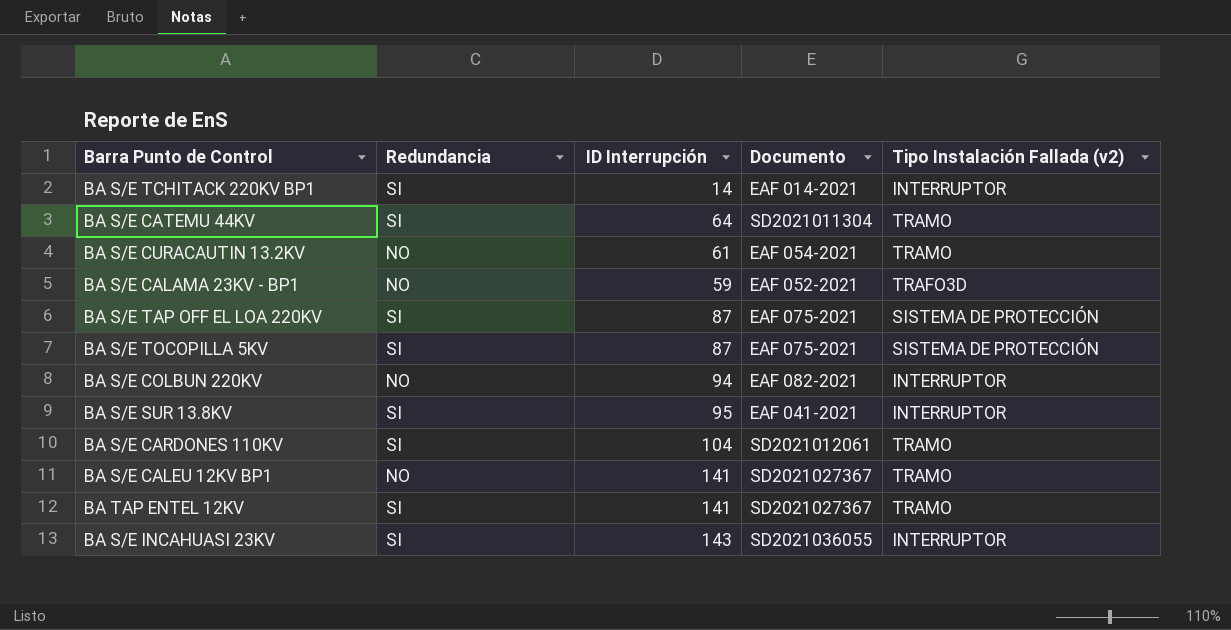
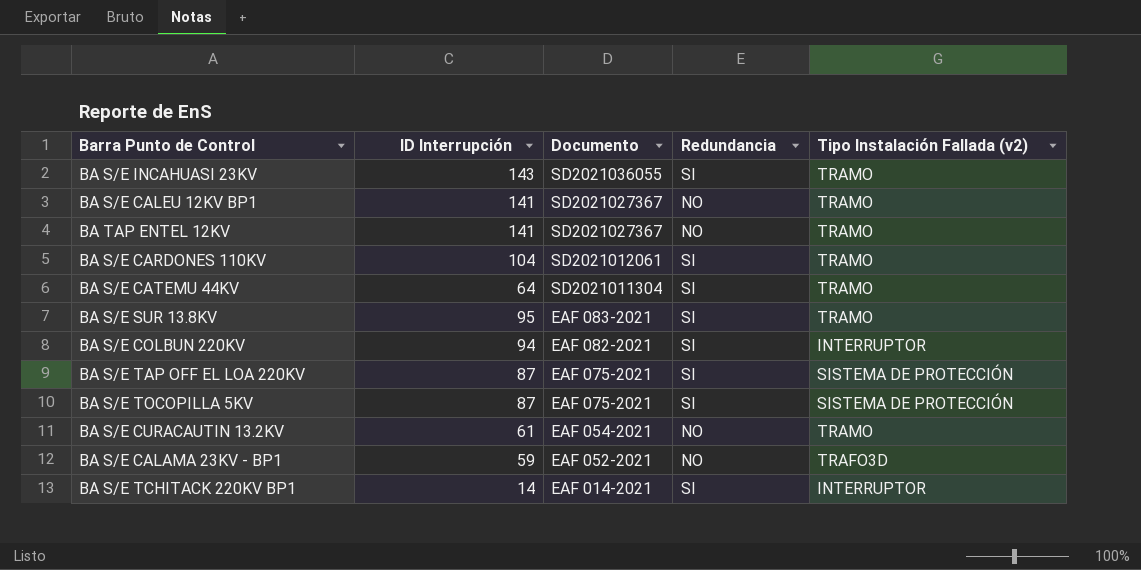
row order: none -> Documento descending
column Redundancia | position: 2 -> 4
BA S/E INCAHUASI 23KV | Tipo Instalación Fallada (v2): INTERRUPTOR -> TRAMO
BA TAP ENTEL 12KV | Redundancia: SI -> NO
BA S/E SUR 13.8KV | Documento: EAF 041-2021 -> EAF 083-2021
BA S/E SUR 13.8KV | Tipo Instalación Fallada (v2): INTERRUPTOR -> TRAMO
BA S/E COLBUN 220KV | Redundancia: NO -> SI

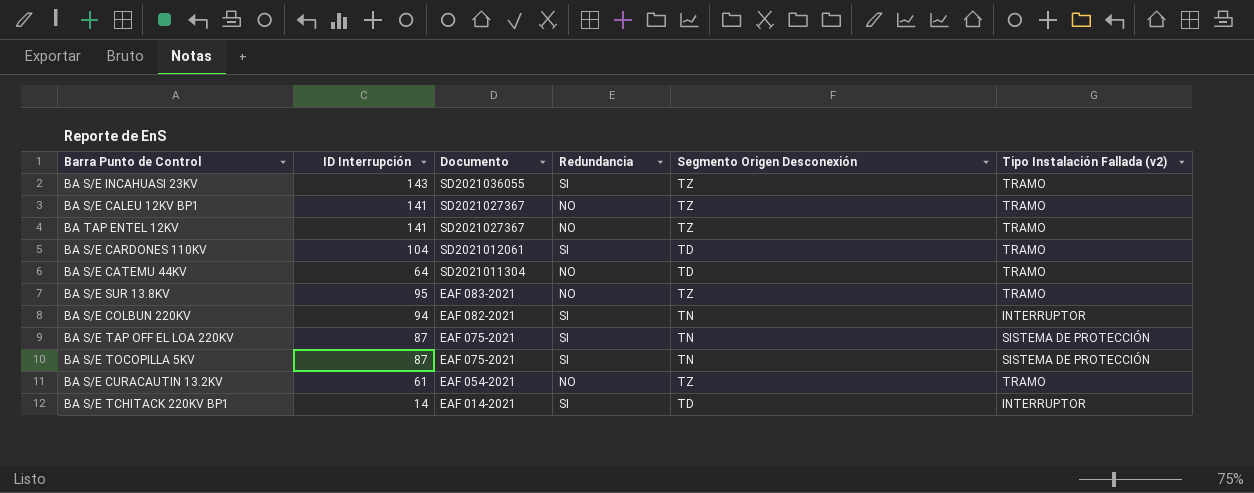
column Segmento Origen Desconexión | position: none -> 5
row BA S/E CALAMA 23KV - BP1: 59 | EAF 052-2021 | NO | TRAFO3D -> none
BA S/E CATEMU 44KV | Redundancia: SI -> NO
BA S/E SUR 13.8KV | Redundancia: SI -> NO

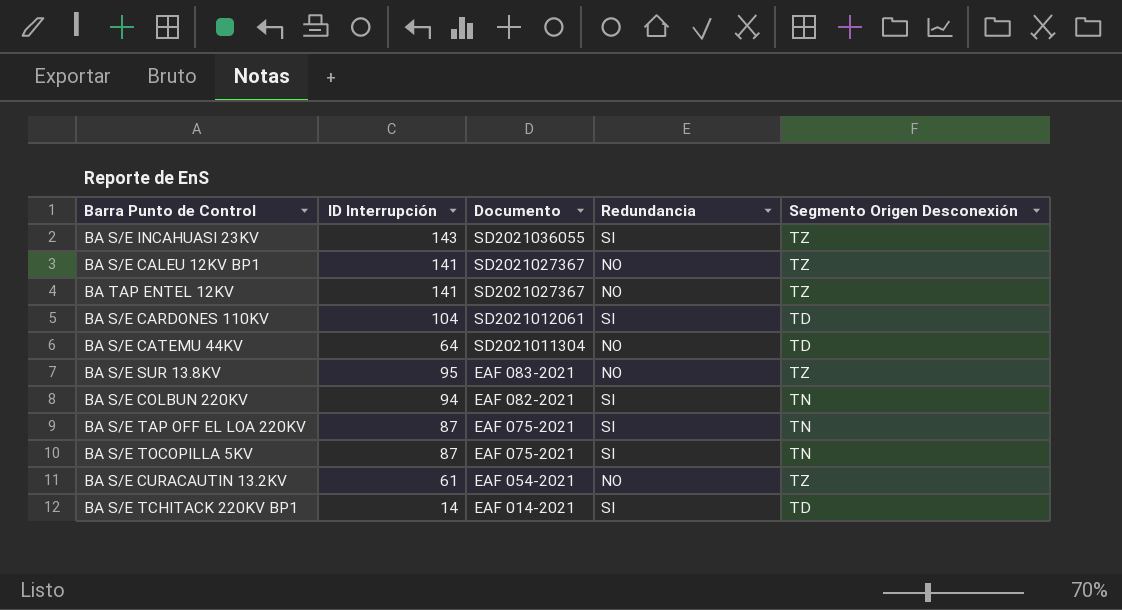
column Tipo Instalación Fallada (v2) | position: 6 -> none

